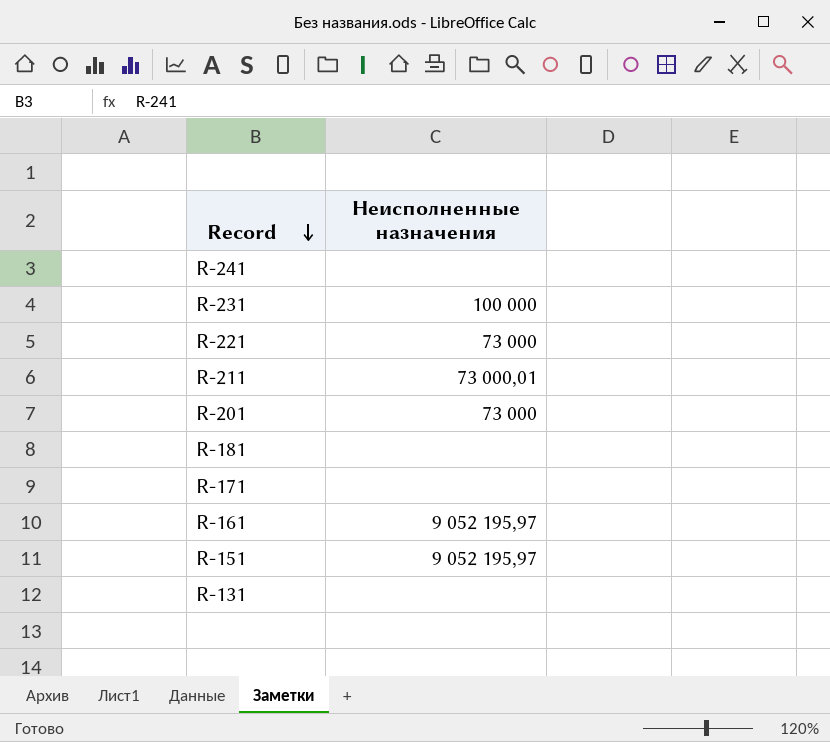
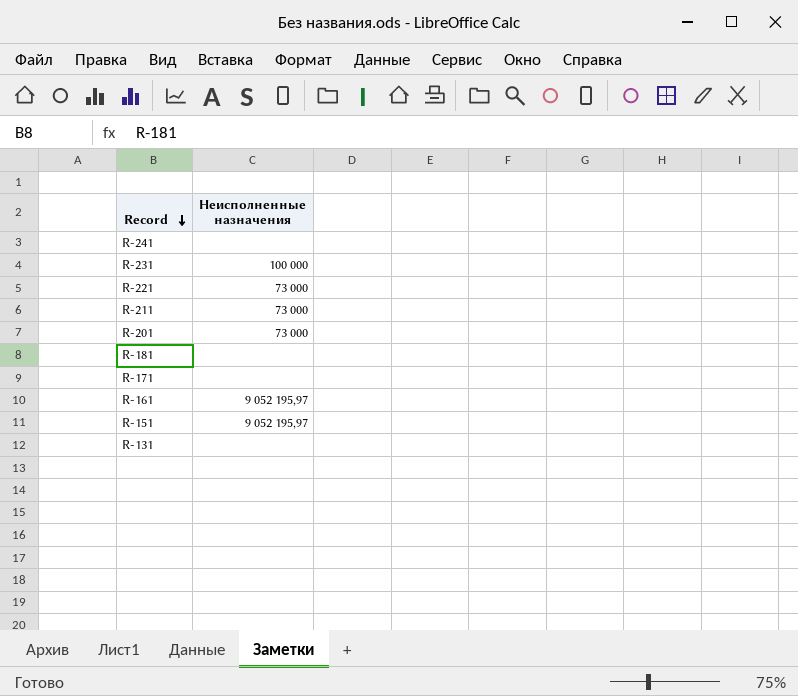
R-211 | Неисполненные назначения: 73 000,01 -> 73 000

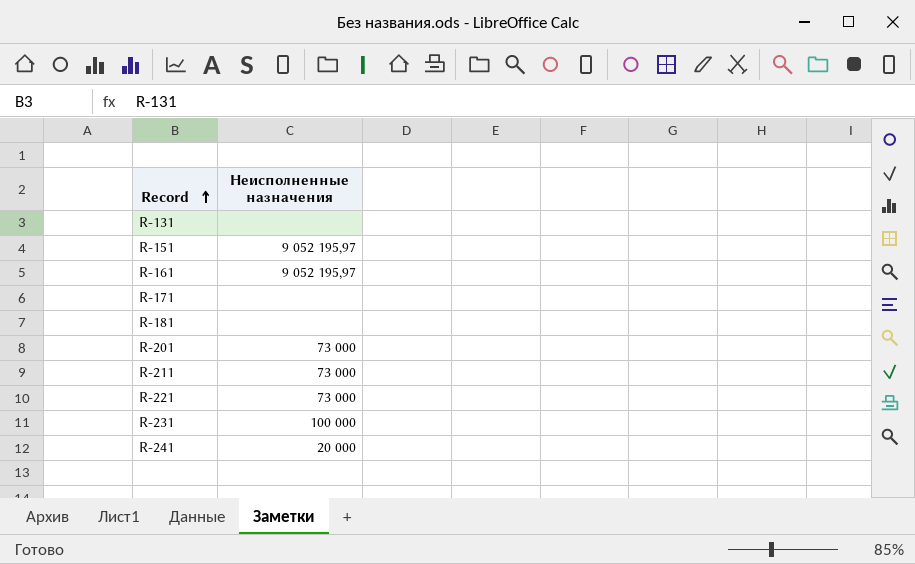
row order: Record descending -> Record ascending
R-241 | Неисполненные назначения: none -> 20 000

